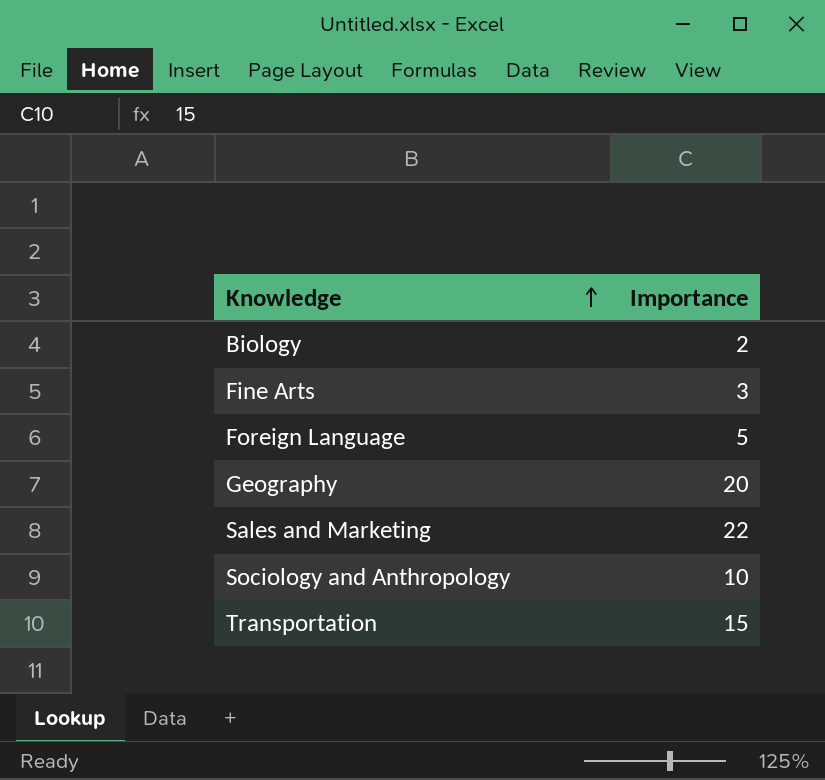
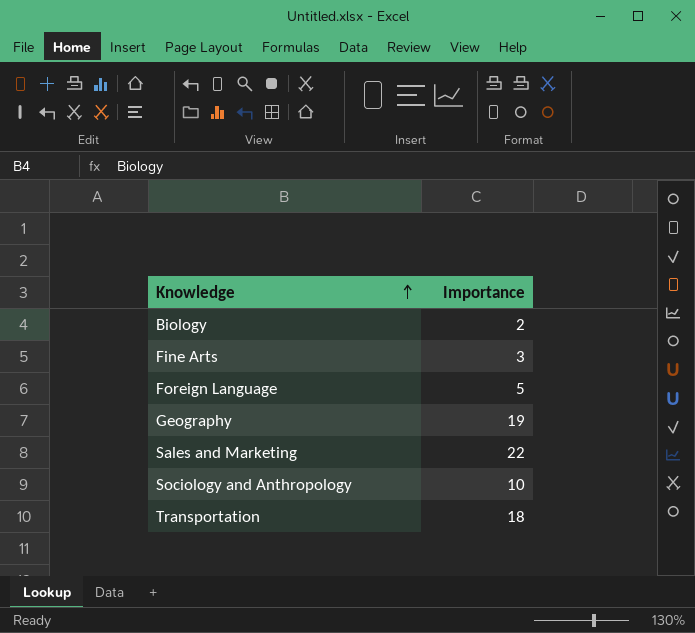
Geography | Importance: 20 -> 19
Transportation | Importance: 15 -> 18

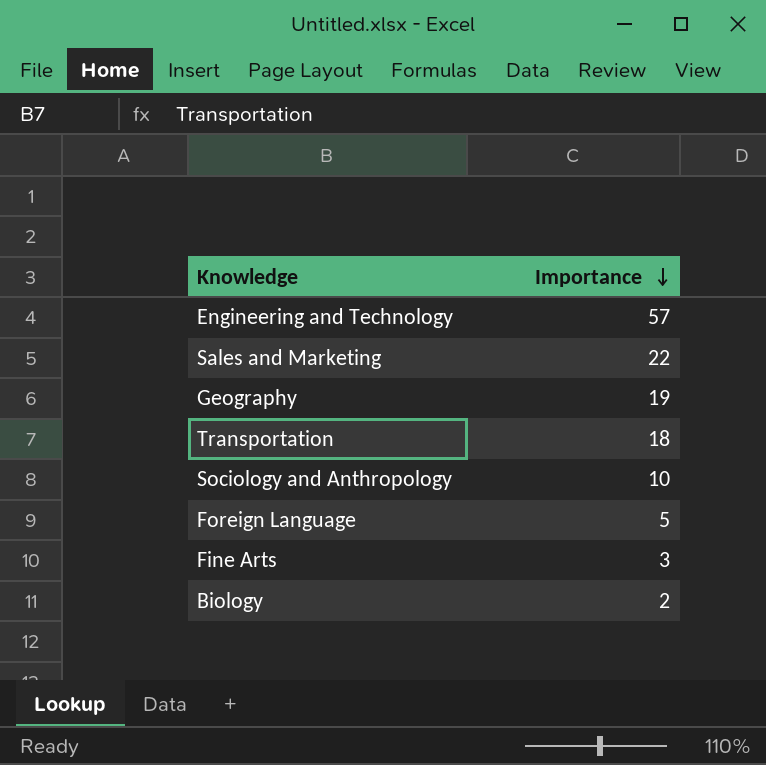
row order: Knowledge ascending -> Importance descending
row Engineering and Technology: none -> 57

